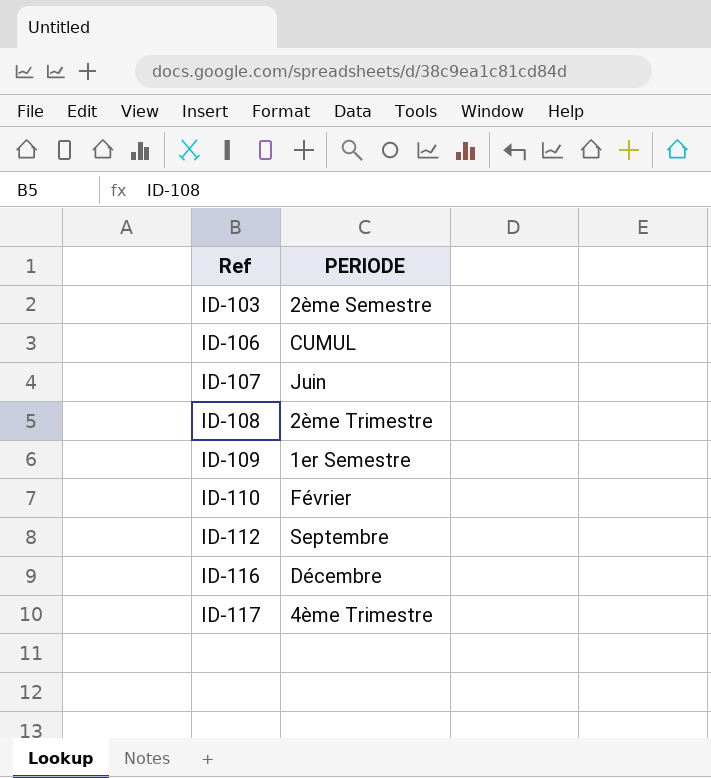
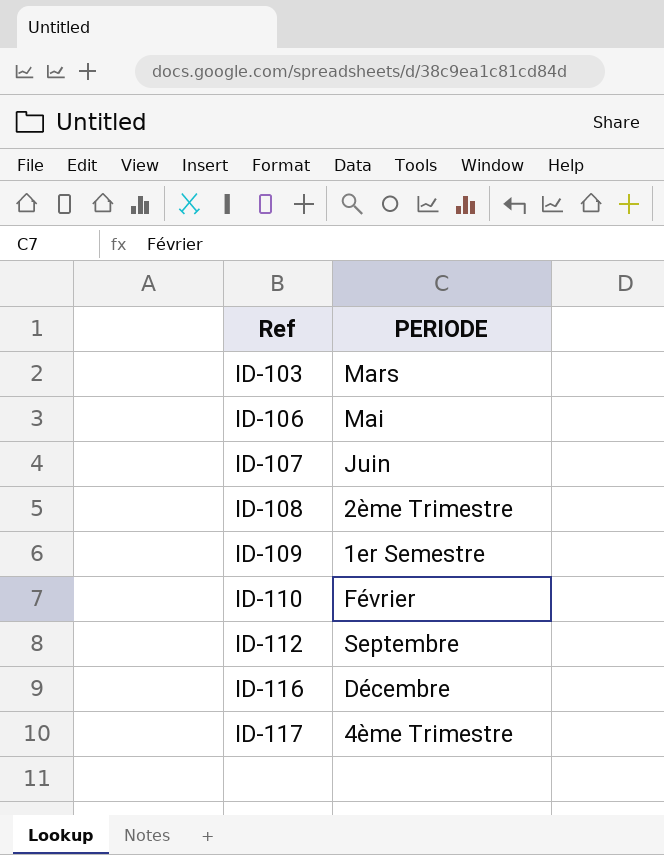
ID-103 | PERIODE: 2ème Semestre -> Mars
ID-106 | PERIODE: CUMUL -> Mai

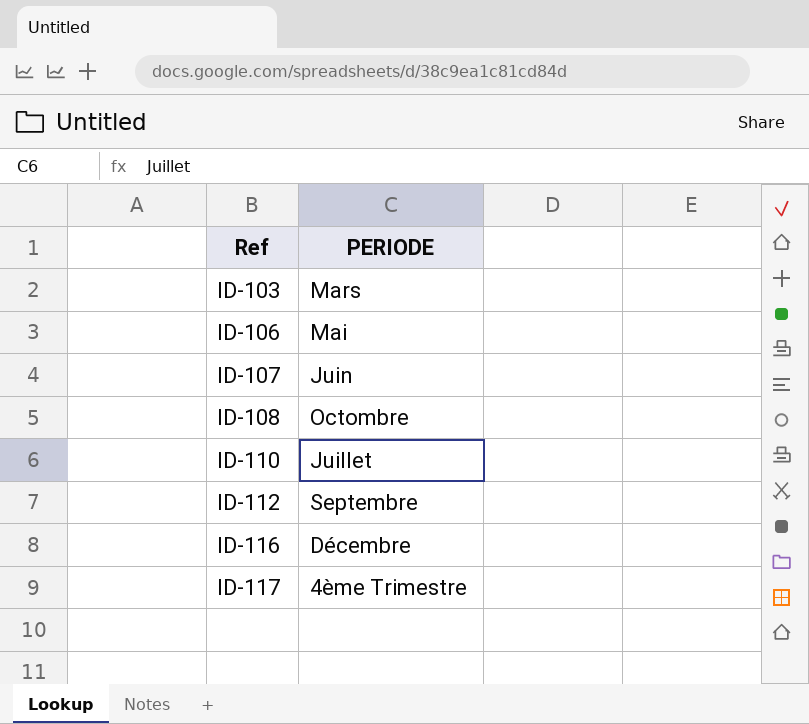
row ID-109: 1er Semestre -> none
ID-108 | PERIODE: 2ème Trimestre -> Octombre
ID-110 | PERIODE: Février -> Juillet

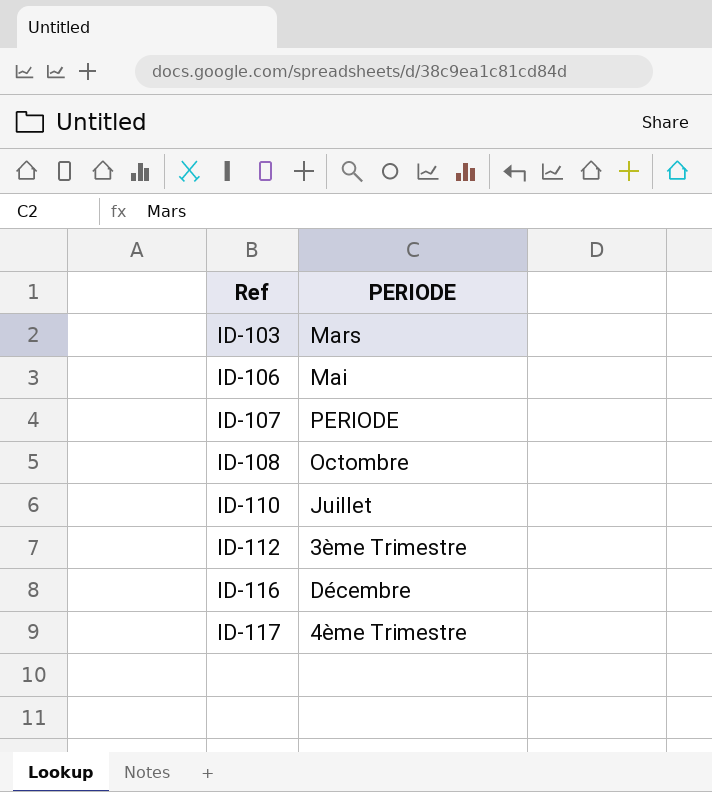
ID-107 | PERIODE: Juin -> PERIODE
ID-112 | PERIODE: Septembre -> 3ème Trimestre

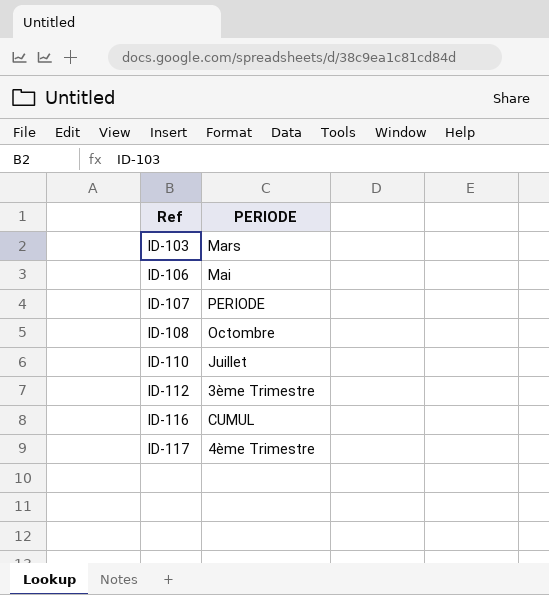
ID-116 | PERIODE: Décembre -> CUMUL

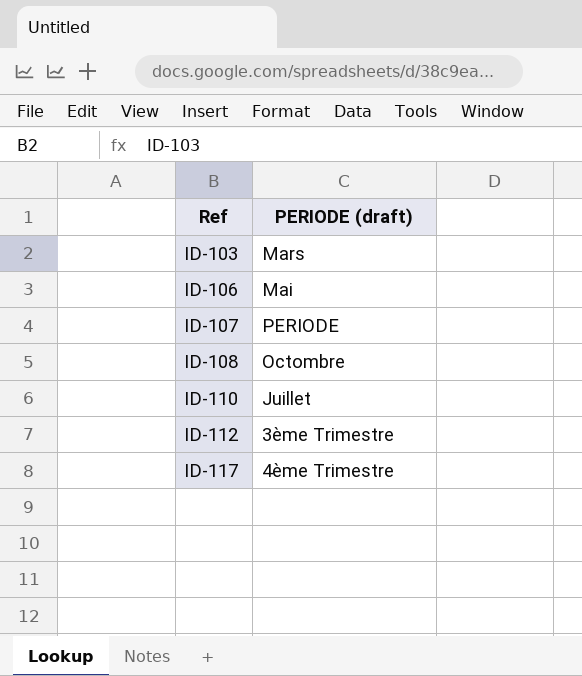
column name: PERIODE -> PERIODE (draft)
row ID-116: CUMUL -> none

